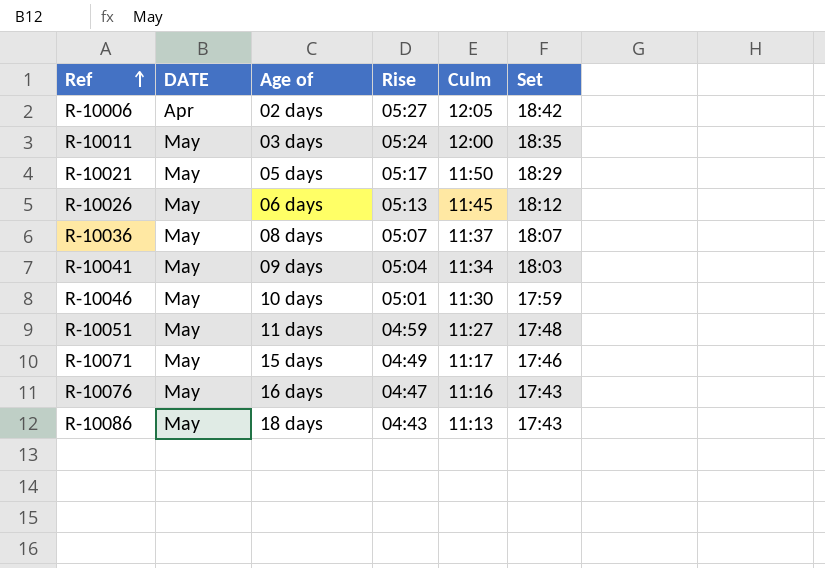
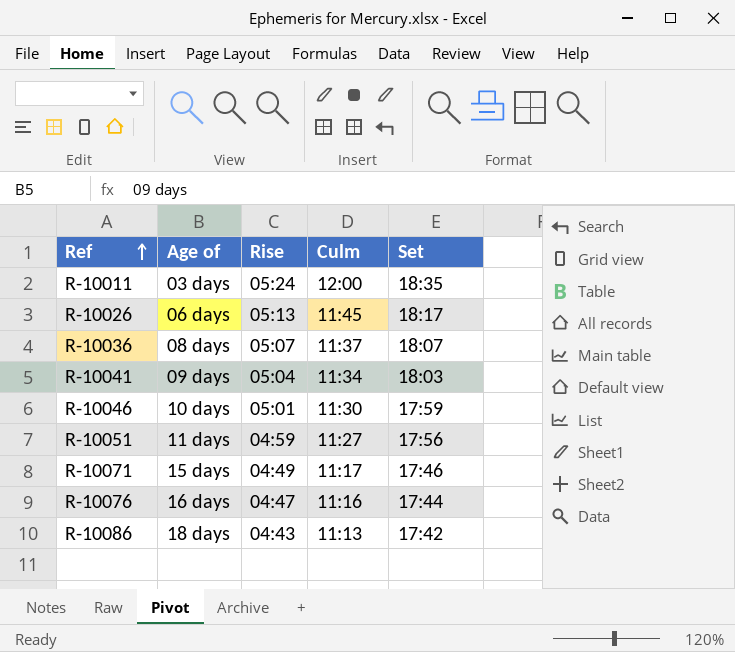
column DATE | position: 2 -> none
row R-10006: Apr | 02 days | 05:27 | 12:05 | 18:42 -> none
row R-10021: May | 05 days | 05:17 | 11:50 | 18:29 -> none
R-10026 | Set: 18:12 -> 18:17
R-10051 | Set: 17:48 -> 17:56
R-10076 | Set: 17:43 -> 17:44
R-10086 | Set: 17:43 -> 17:42

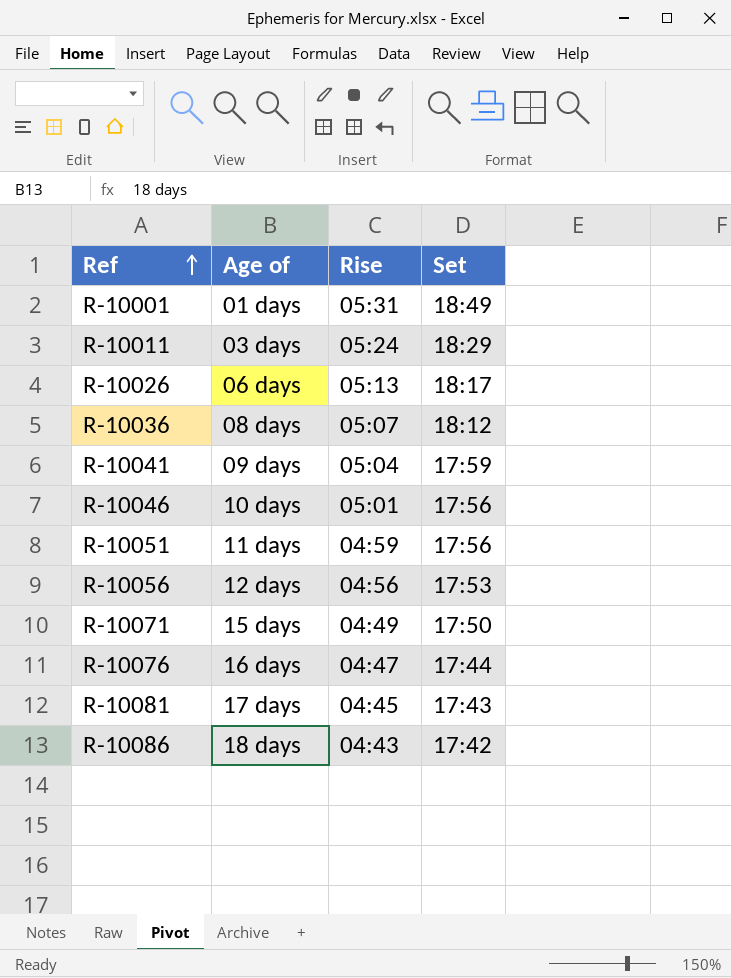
column Culm | position: 4 -> none
row R-10001: none -> 01 days | 05:31 | 18:49
R-10011 | Set: 18:35 -> 18:29
R-10036 | Set: 18:07 -> 18:12
R-10041 | Set: 18:03 -> 17:59
R-10046 | Set: 17:59 -> 17:56
row R-10056: none -> 12 days | 04:56 | 17:53
R-10071 | Set: 17:46 -> 17:50
row R-10081: none -> 17 days | 04:45 | 17:43

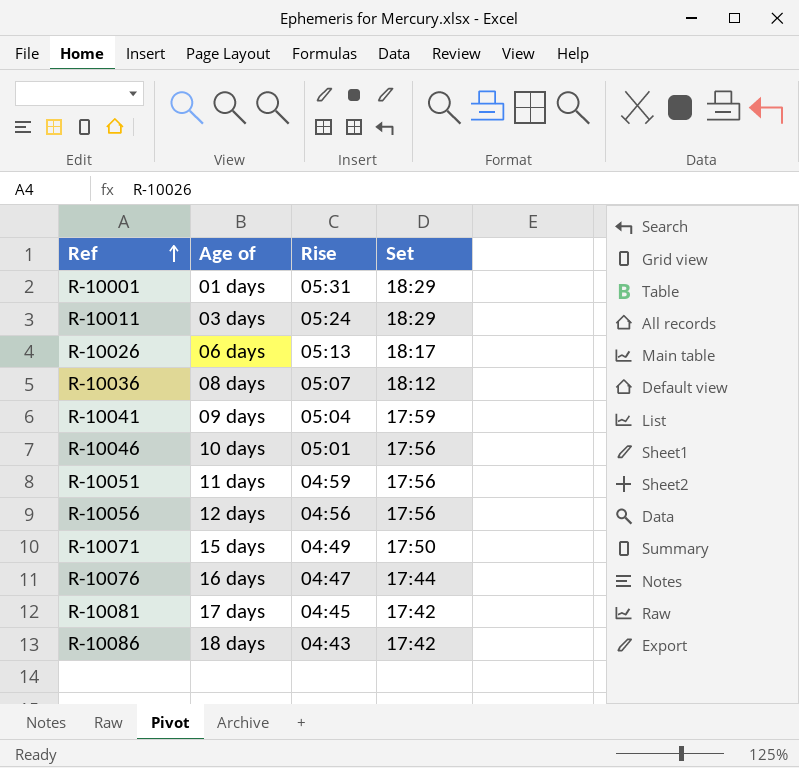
R-10001 | Set: 18:49 -> 18:29
R-10056 | Set: 17:53 -> 17:56
R-10081 | Set: 17:43 -> 17:42

